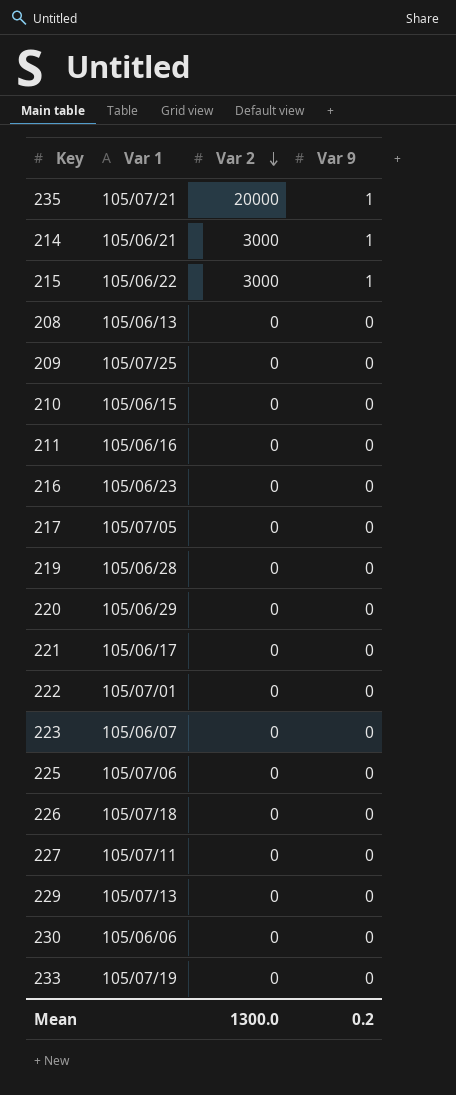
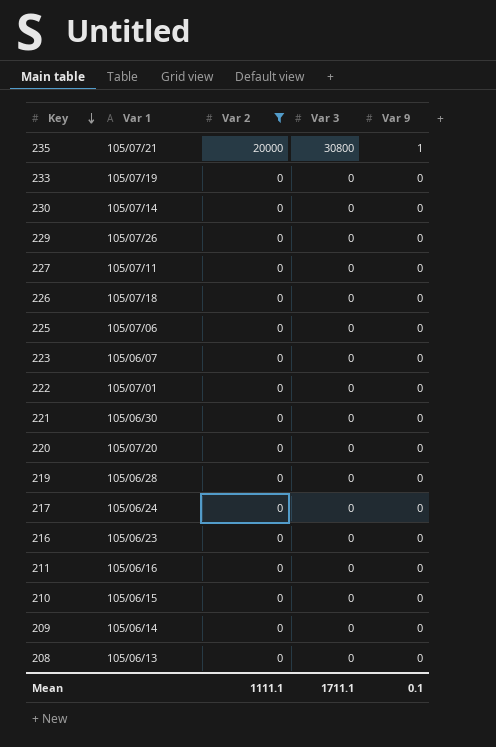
filter: none -> Var 2 != 3000
row order: Var 2 descending -> Key descending
column Var 3 | position: none -> 4
230 | Var 1: 105/06/06 -> 105/07/14
229 | Var 1: 105/07/13 -> 105/07/26
221 | Var 1: 105/06/17 -> 105/06/30
220 | Var 1: 105/06/29 -> 105/07/20
217 | Var 1: 105/07/05 -> 105/06/24
209 | Var 1: 105/07/25 -> 105/06/14
Mean | Var 2: 1300.0 -> 1111.1
Mean | Var 9: 0.2 -> 0.1

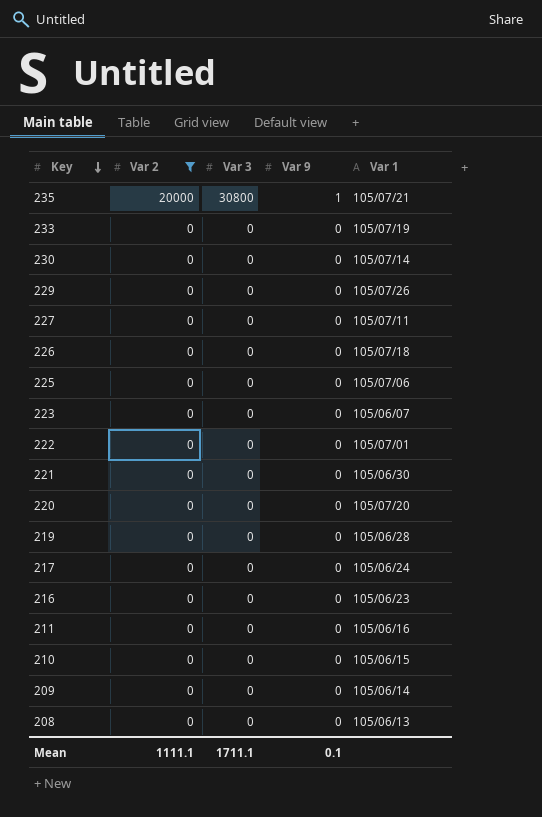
column Var 1 | position: 2 -> 5

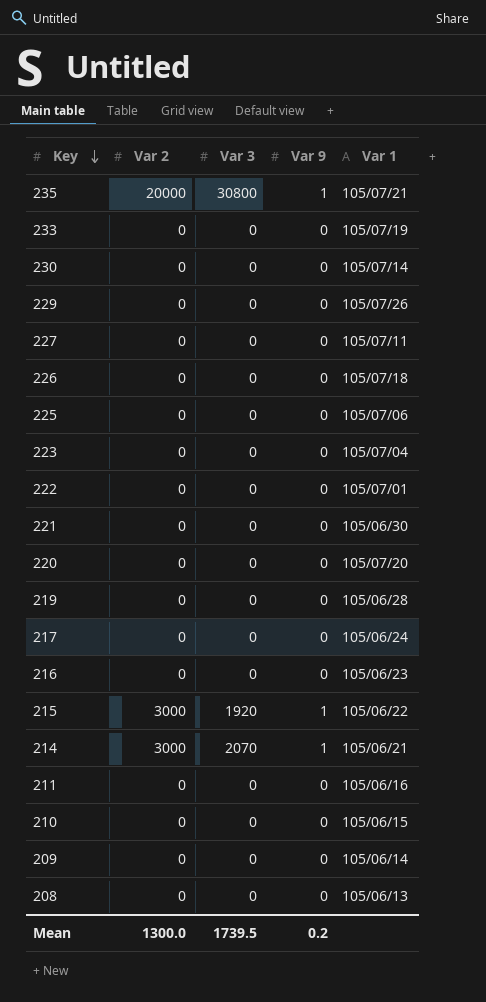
filter: Var 2 != 3000 -> none
223 | Var 1: 105/06/07 -> 105/07/04
Mean | Var 2: 1111.1 -> 1300.0
Mean | Var 3: 1711.1 -> 1739.5
Mean | Var 9: 0.1 -> 0.2

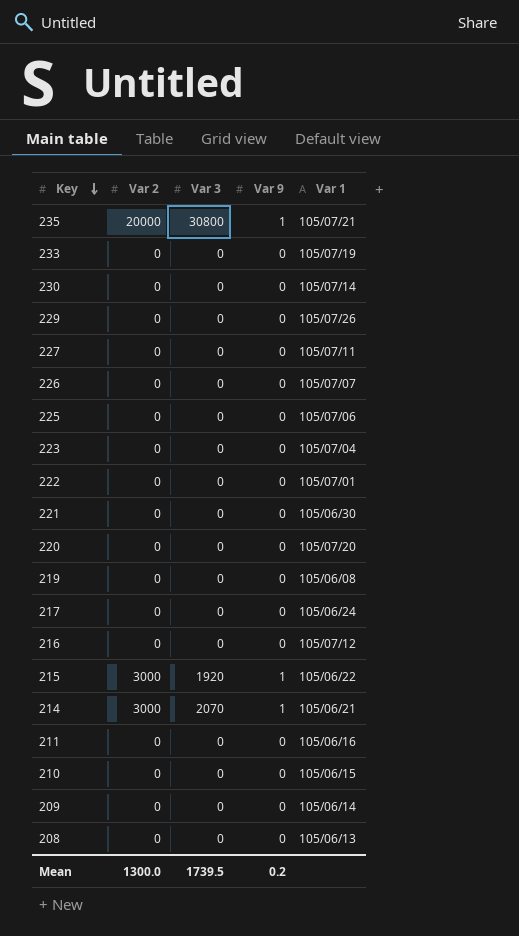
226 | Var 1: 105/07/18 -> 105/07/07
219 | Var 1: 105/06/28 -> 105/06/08
216 | Var 1: 105/06/23 -> 105/07/12

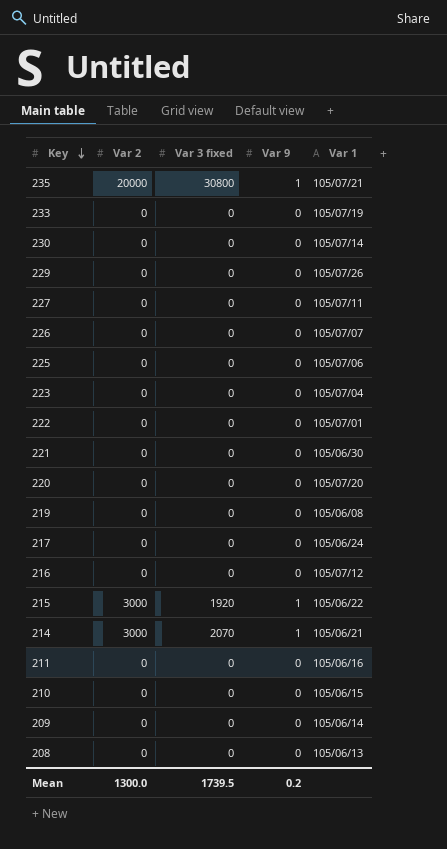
column name: Var 3 -> Var 3 fixed

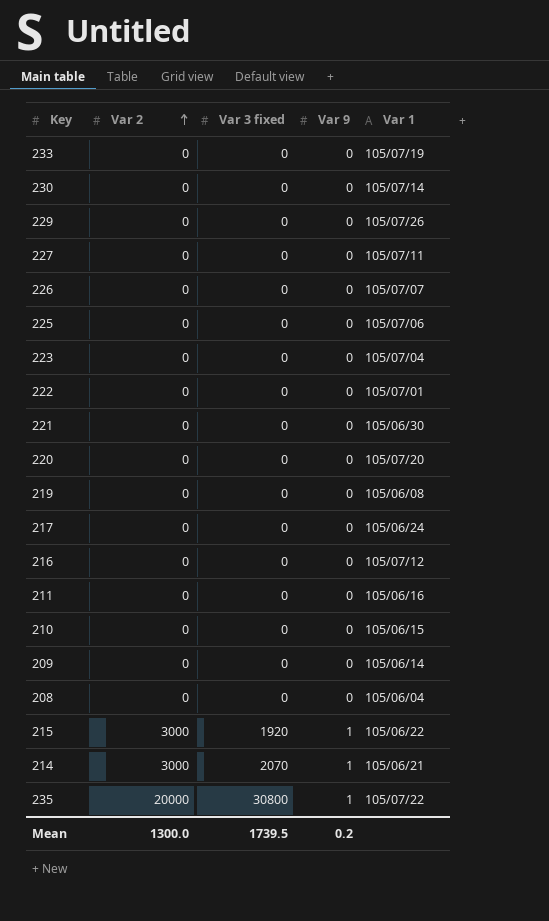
row order: Key descending -> Var 2 ascending
208 | Var 1: 105/06/13 -> 105/06/04
235 | Var 1: 105/07/21 -> 105/07/22

